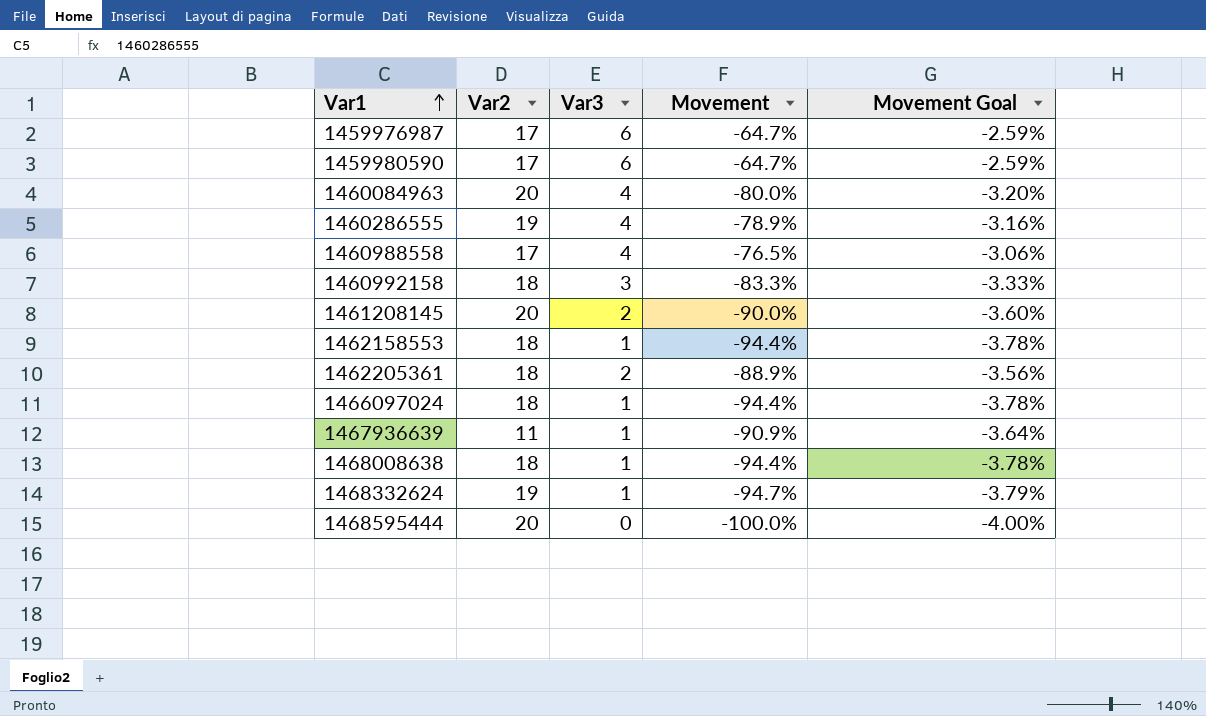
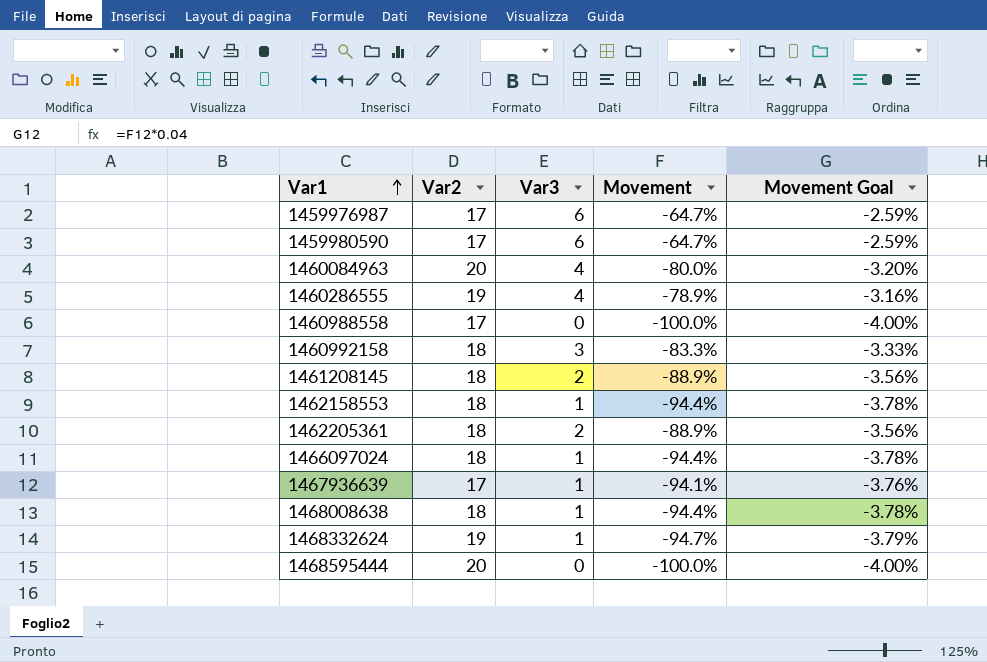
1460988558 | Var3: 4 -> 0
1460988558 | Movement: -76.5% -> -100.0%
1460988558 | Movement Goal: -3.06% -> -4.00%
1461208145 | Var2: 20 -> 18
1461208145 | Movement: -90.0% -> -88.9%
1461208145 | Movement Goal: -3.60% -> -3.56%
1467936639 | Var2: 11 -> 17
1467936639 | Movement: -90.9% -> -94.1%
1467936639 | Movement Goal: -3.64% -> -3.76%

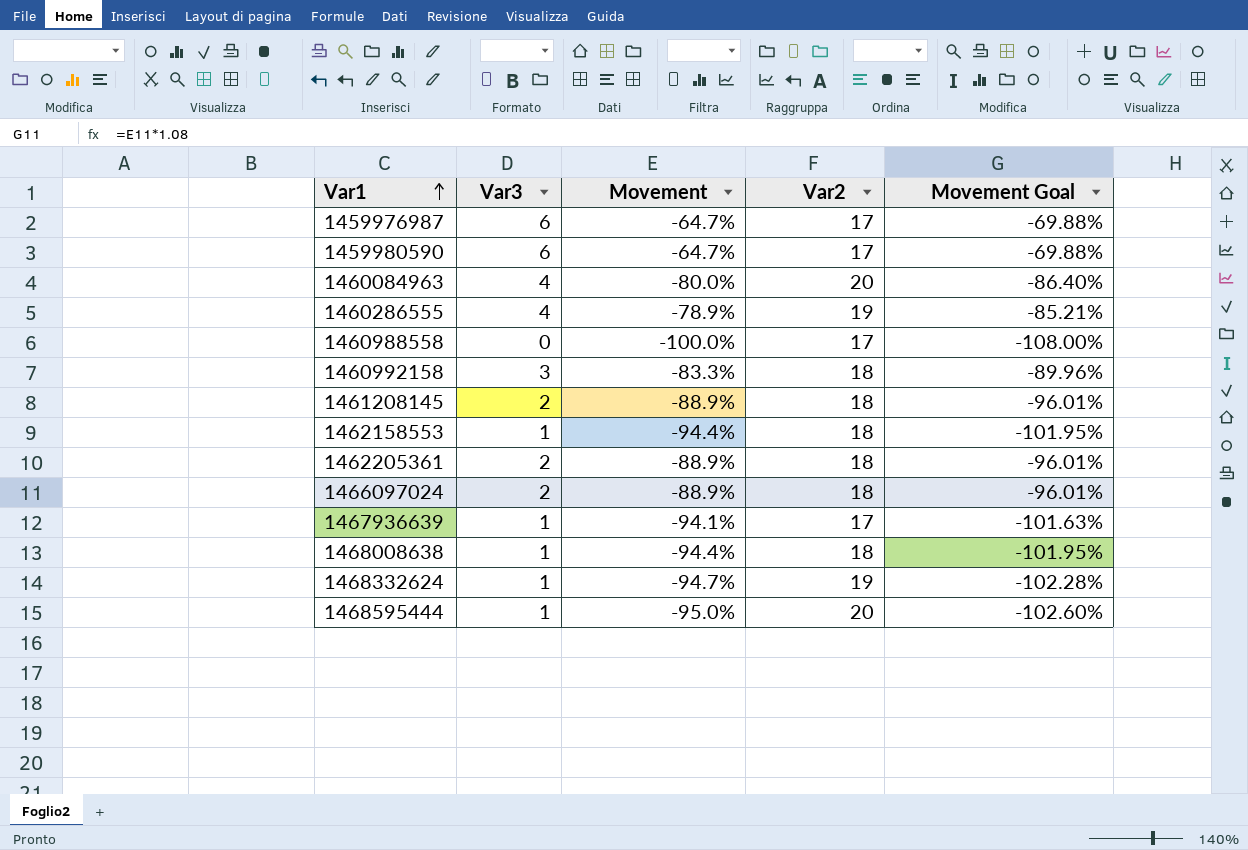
column Var2 | position: 2 -> 4
column Movement Goal | formula: [Movement] * 0.04 -> [Movement] * 1.08
1466097024 | Var3: 1 -> 2
1466097024 | Movement: -94.4% -> -88.9%
1468595444 | Var3: 0 -> 1
1468595444 | Movement: -100.0% -> -95.0%

